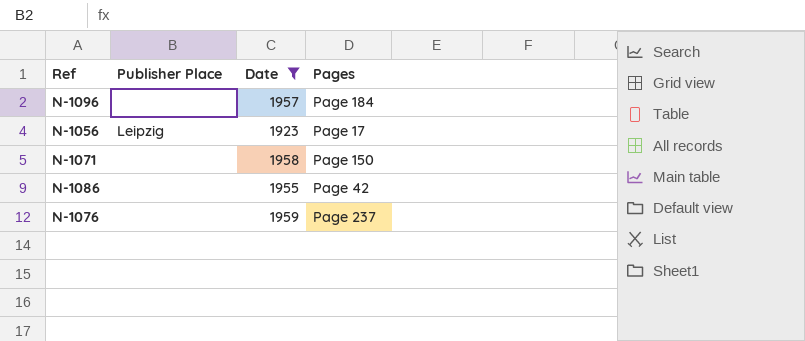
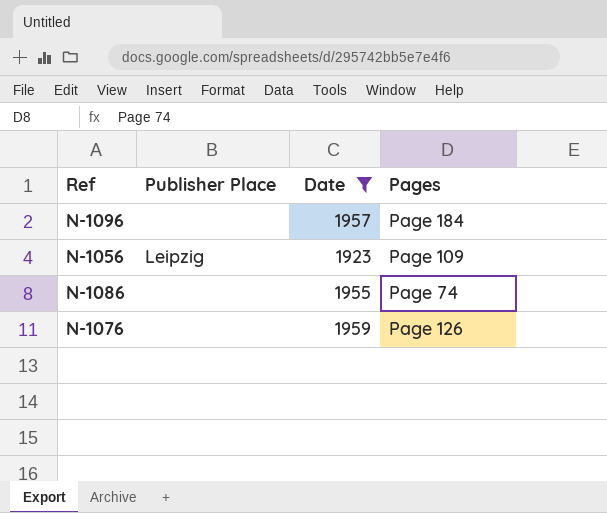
row N-1071: none | 1958 | Page 150 -> none
N-1056 | Pages: Page 17 -> Page 109
N-1086 | Pages: Page 42 -> Page 74
N-1076 | Pages: Page 237 -> Page 126

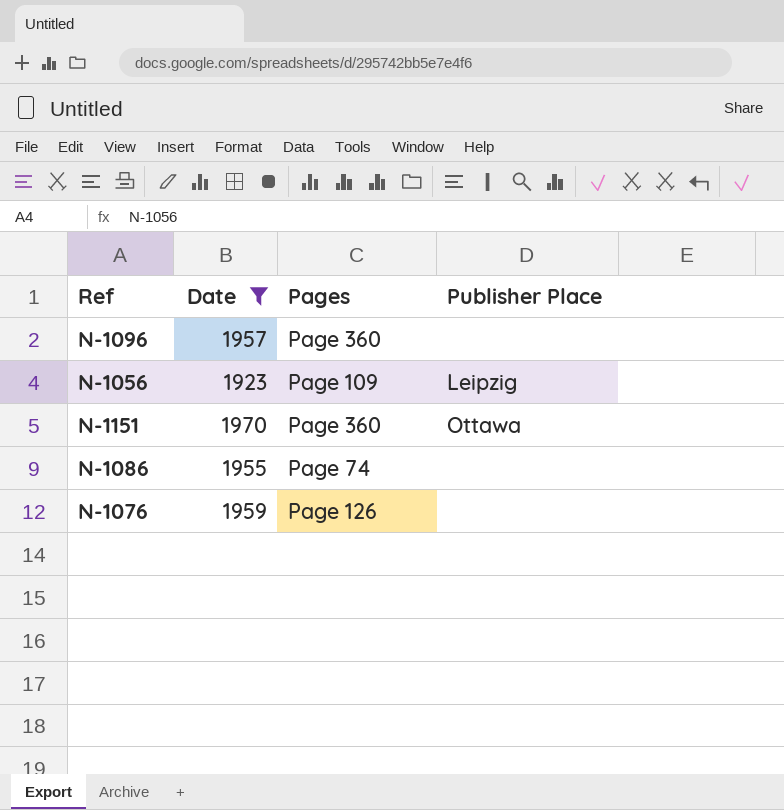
column Publisher Place | position: 2 -> 4
N-1096 | Pages: Page 184 -> Page 360
row N-1151: none -> 1970 | Page 360 | Ottawa

